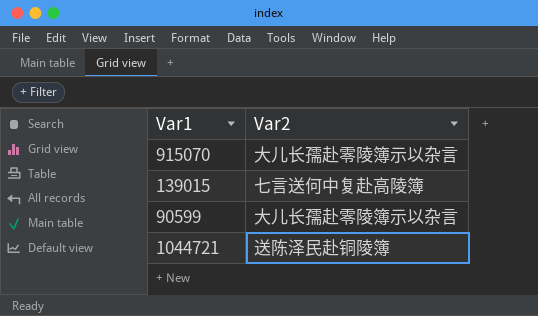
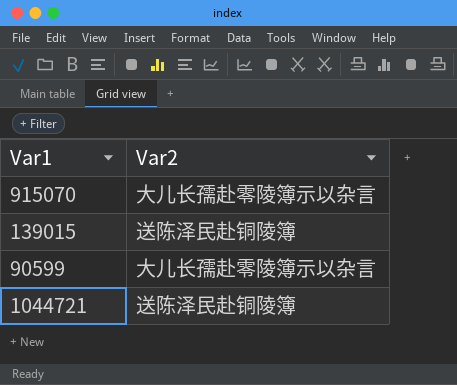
139015 | Var2: 七言送何中复赴高陵簿 -> 送陈泽民赴铜陵簿

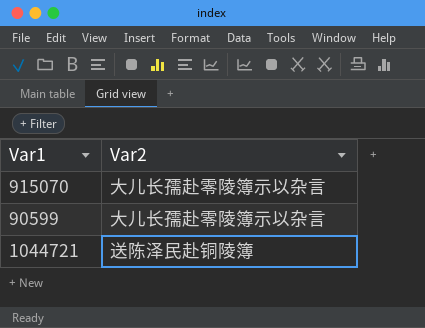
row 139015: 送陈泽民赴铜陵簿 -> none

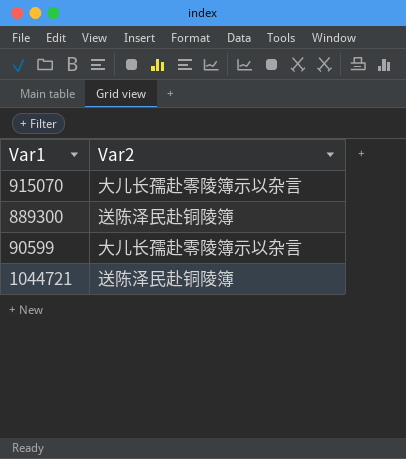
row 889300: none -> 送陈泽民赴铜陵簿

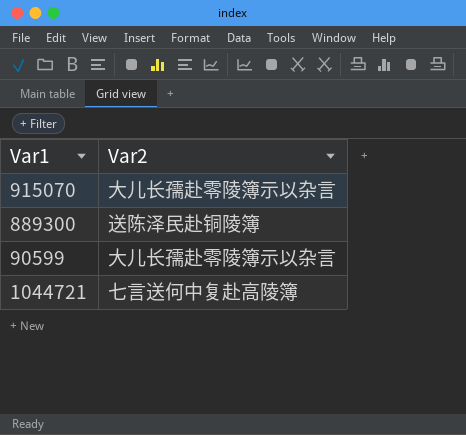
1044721 | Var2: 送陈泽民赴铜陵簿 -> 七言送何中复赴高陵簿

